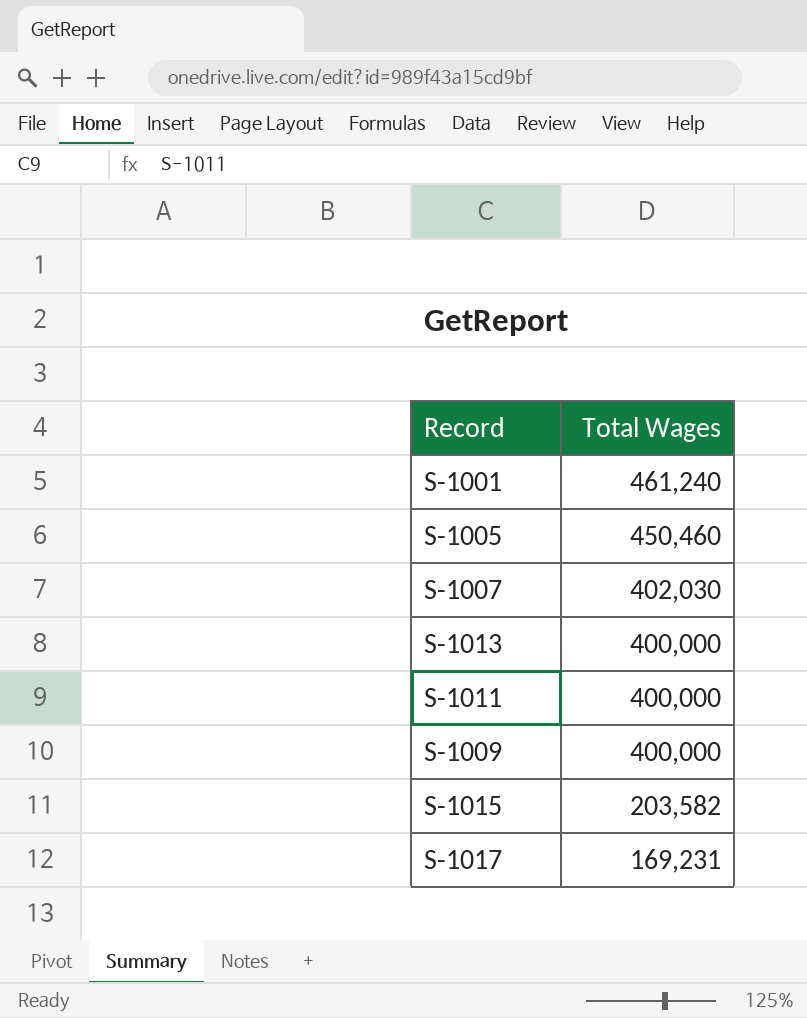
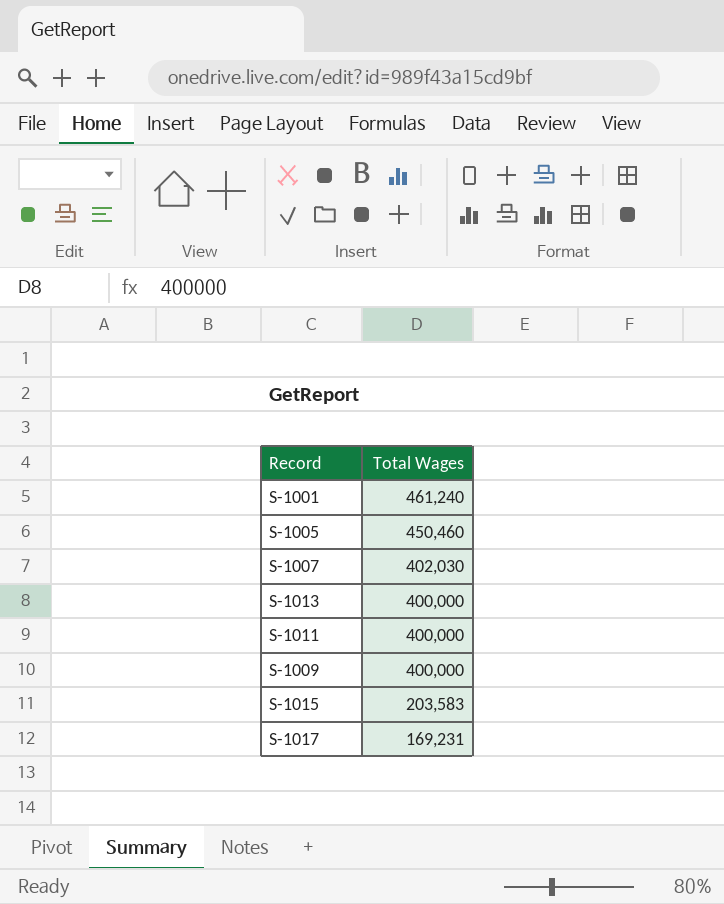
S-1015 | Total Wages: 203,582 -> 203,583

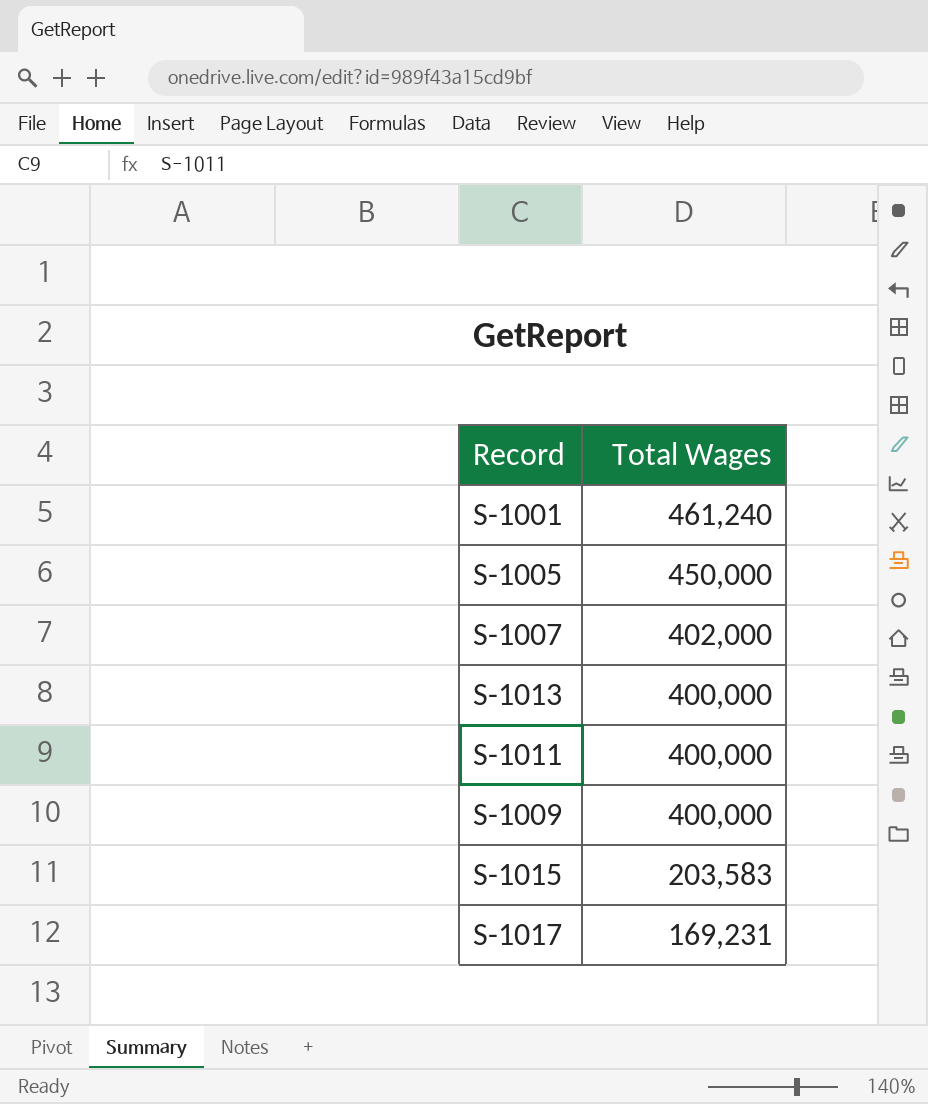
S-1005 | Total Wages: 450,460 -> 450,000
S-1007 | Total Wages: 402,030 -> 402,000

